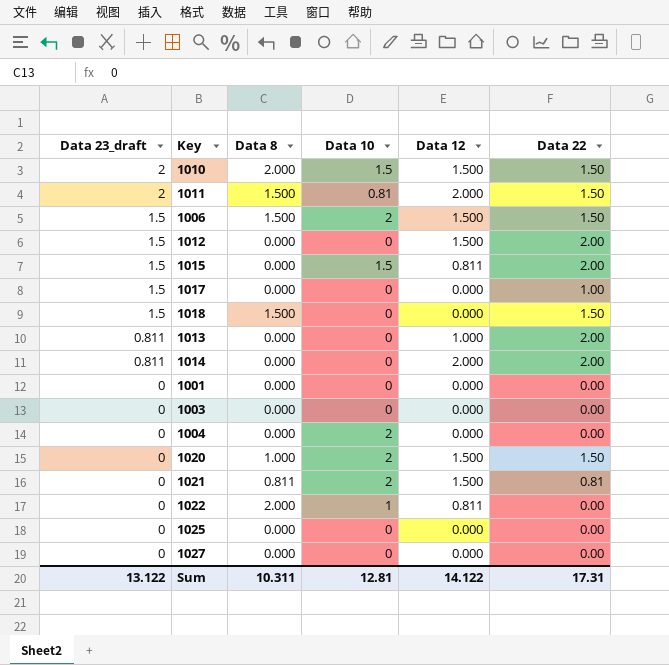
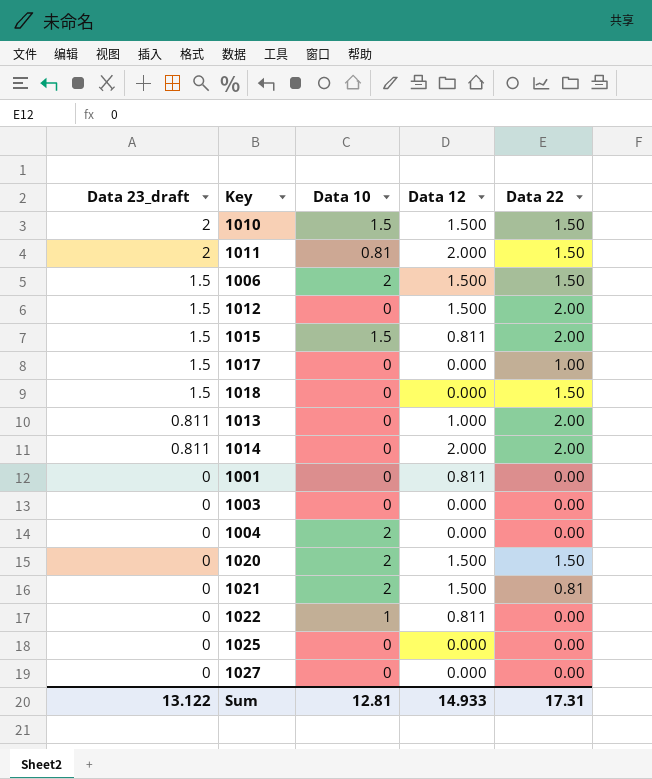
column Data 8 | position: 3 -> none
1001 | Data 12: 0.000 -> 0.811
Sum | Data 12: 14.122 -> 14.933

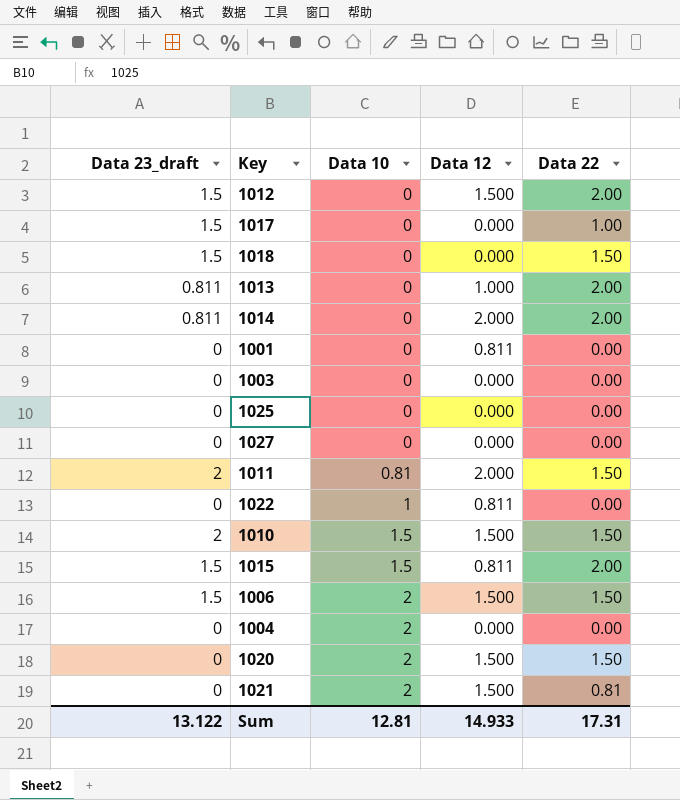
row order: Data 23_draft descending -> Data 10 ascending

